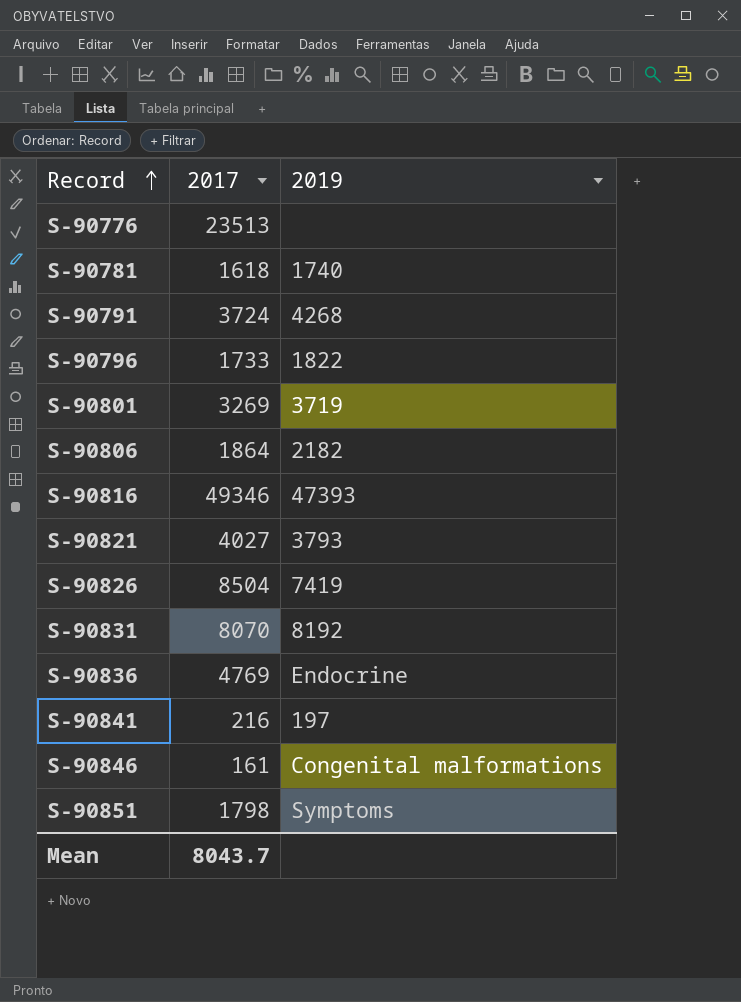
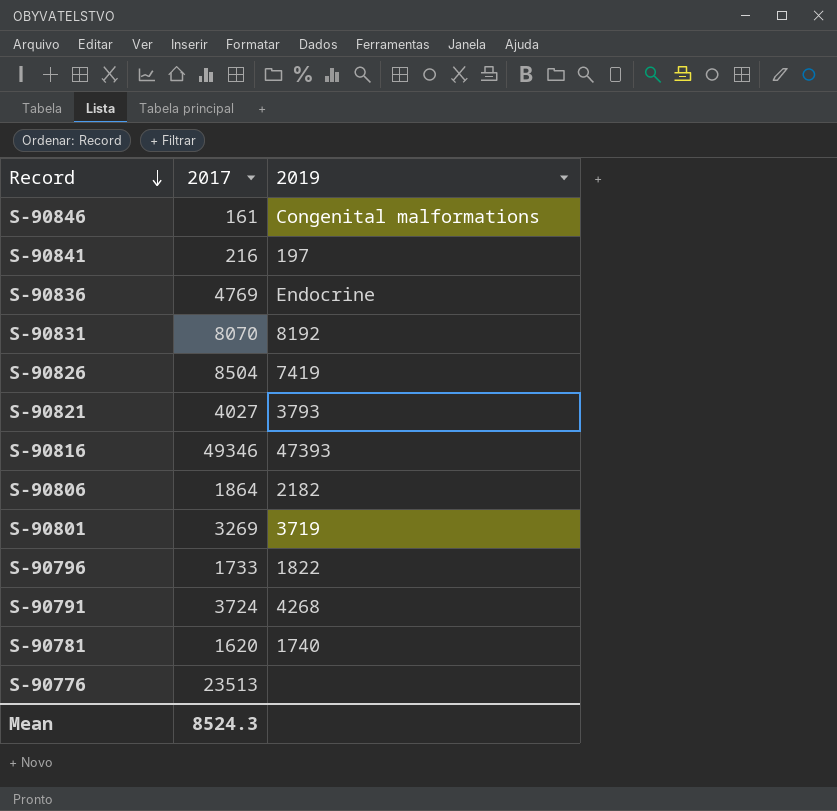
row order: Record ascending -> Record descending
row S-90851: 1798 | Symptoms -> none
S-90781 | 2017: 1618 -> 1620
Mean | 2017: 8043.7 -> 8524.3

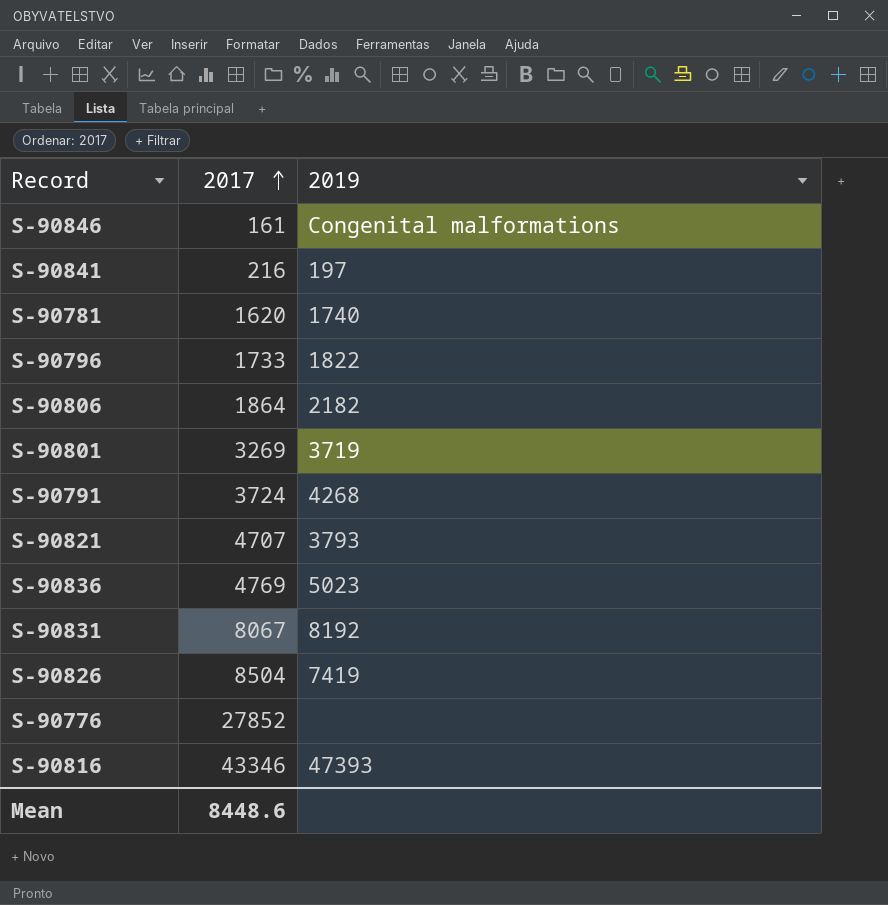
row order: Record descending -> 2017 ascending
S-90821 | 2017: 4027 -> 4707
S-90836 | 2019: Endocrine -> 5023
S-90831 | 2017: 8070 -> 8067
S-90776 | 2017: 23513 -> 27852
S-90816 | 2017: 49346 -> 43346
Mean | 2017: 8524.3 -> 8448.6

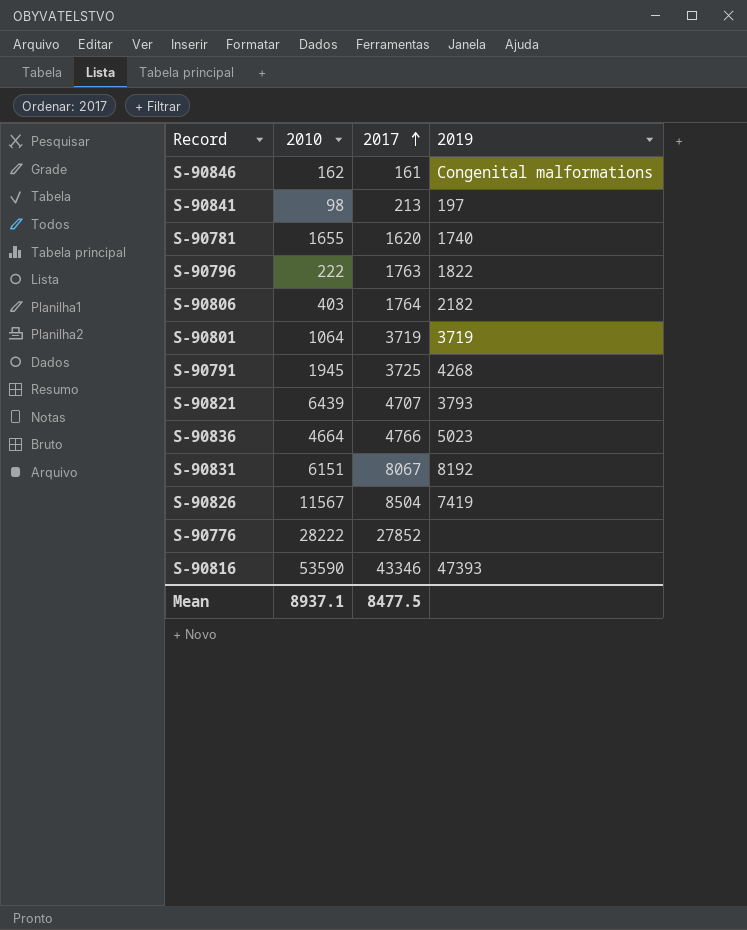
column 2010 | position: none -> 2
S-90841 | 2017: 216 -> 213
S-90796 | 2017: 1733 -> 1763
S-90806 | 2017: 1864 -> 1764
S-90801 | 2017: 3269 -> 3719
S-90791 | 2017: 3724 -> 3725
S-90836 | 2017: 4769 -> 4766
Mean | 2017: 8448.6 -> 8477.5

